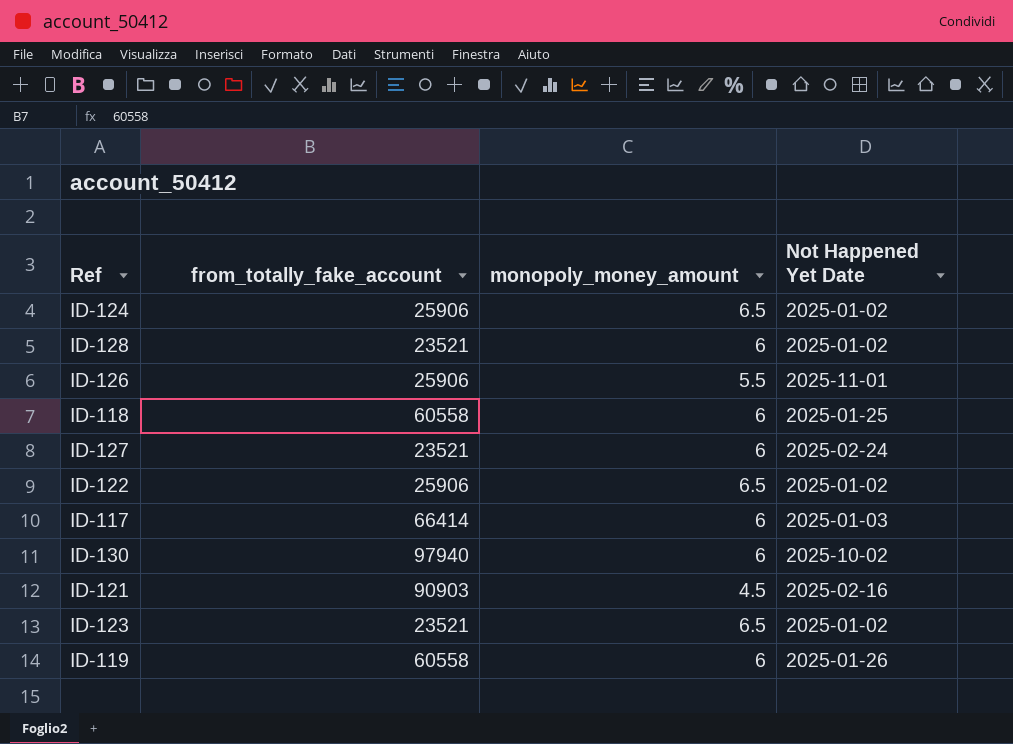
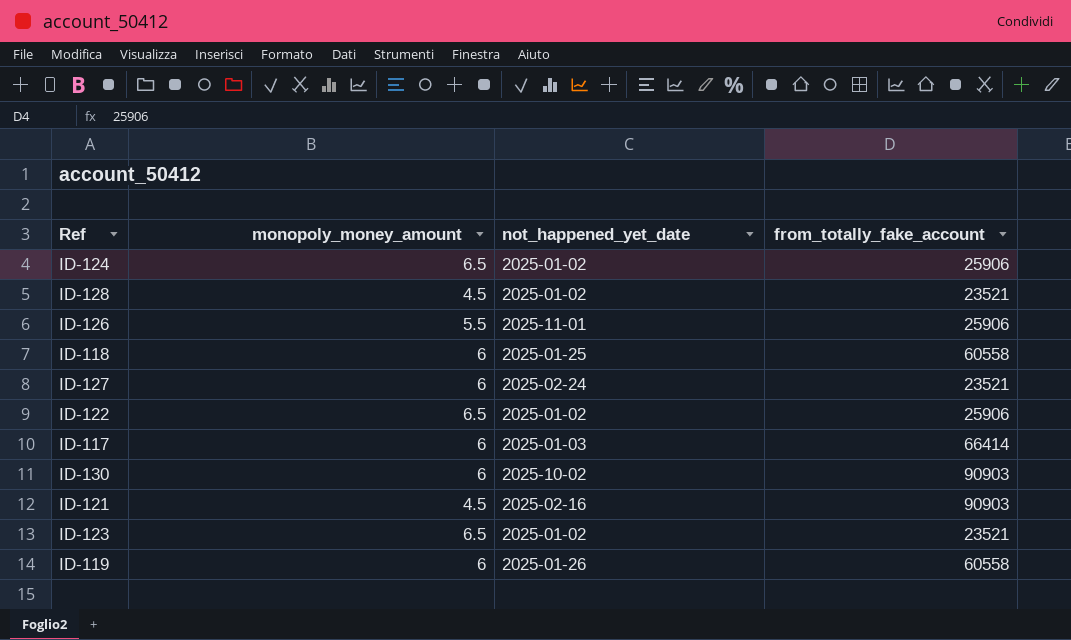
column name: Not Happened Yet Date -> not_happened_yet_date
column from_totally_fake_account | position: 2 -> 4
ID-128 | monopoly_money_amount: 6 -> 4.5
ID-130 | from_totally_fake_account: 97940 -> 90903

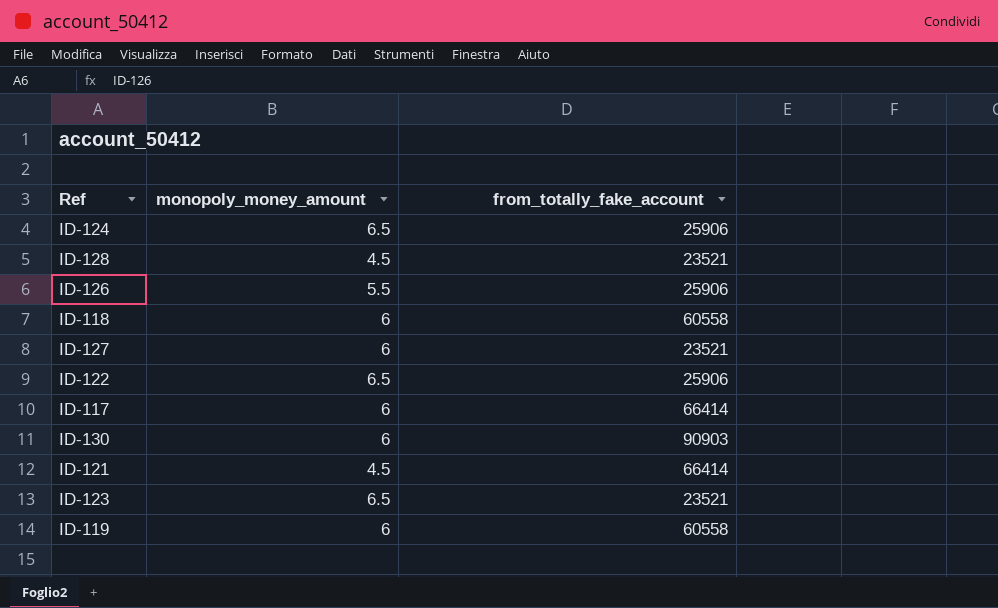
column not_happened_yet_date | position: 3 -> none
ID-121 | from_totally_fake_account: 90903 -> 66414

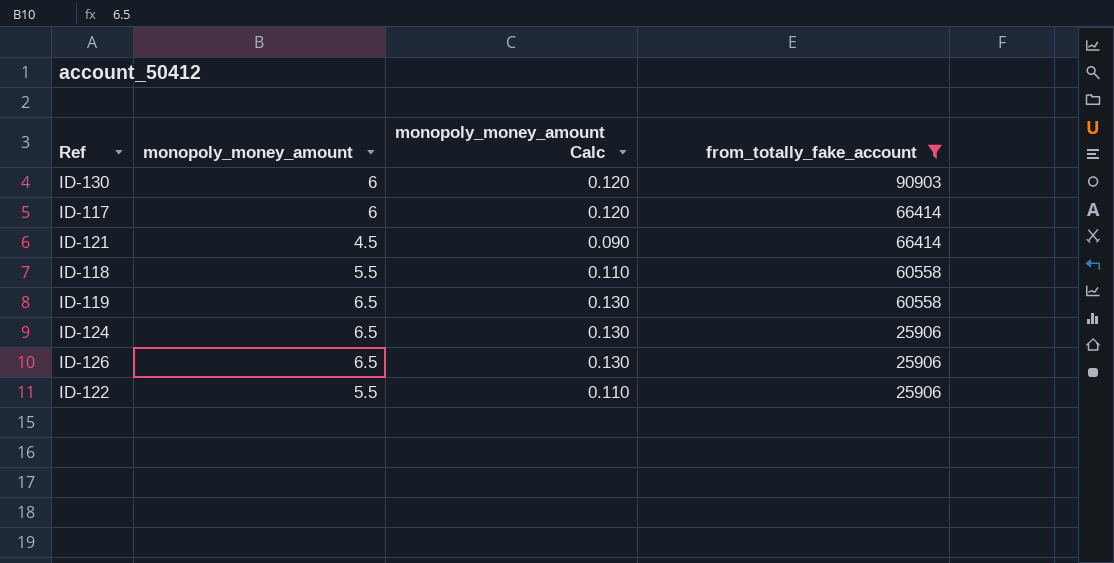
filter: none -> from_totally_fake_account != 23521
row order: none -> from_totally_fake_account descending
column monopoly_money_amount Calc | formula: none -> [monopoly_money_amount] * 0.02
ID-118 | monopoly_money_amount: 6 -> 5.5
ID-119 | monopoly_money_amount: 6 -> 6.5
ID-126 | monopoly_money_amount: 5.5 -> 6.5
ID-122 | monopoly_money_amount: 6.5 -> 5.5

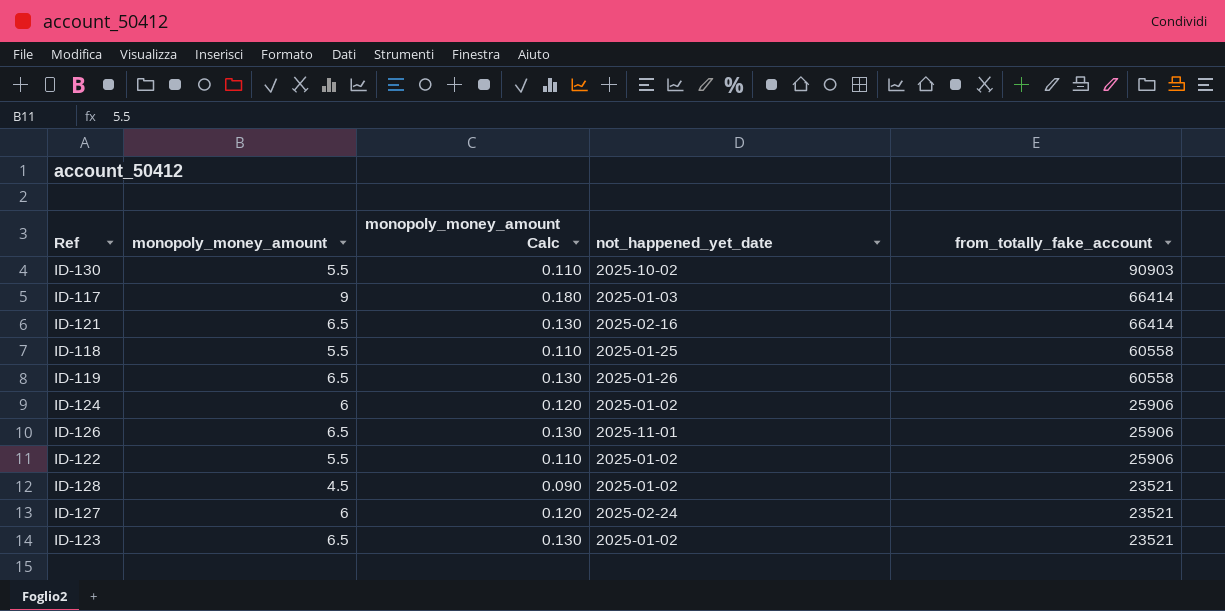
filter: from_totally_fake_account != 23521 -> none
column not_happened_yet_date | position: none -> 4
ID-130 | monopoly_money_amount: 6 -> 5.5
ID-130 | monopoly_money_amount Calc: 0.120 -> 0.110
ID-117 | monopoly_money_amount: 6 -> 9
ID-117 | monopoly_money_amount Calc: 0.120 -> 0.180
ID-121 | monopoly_money_amount: 4.5 -> 6.5
ID-121 | monopoly_money_amount Calc: 0.090 -> 0.130
ID-124 | monopoly_money_amount: 6.5 -> 6
ID-124 | monopoly_money_amount Calc: 0.130 -> 0.120

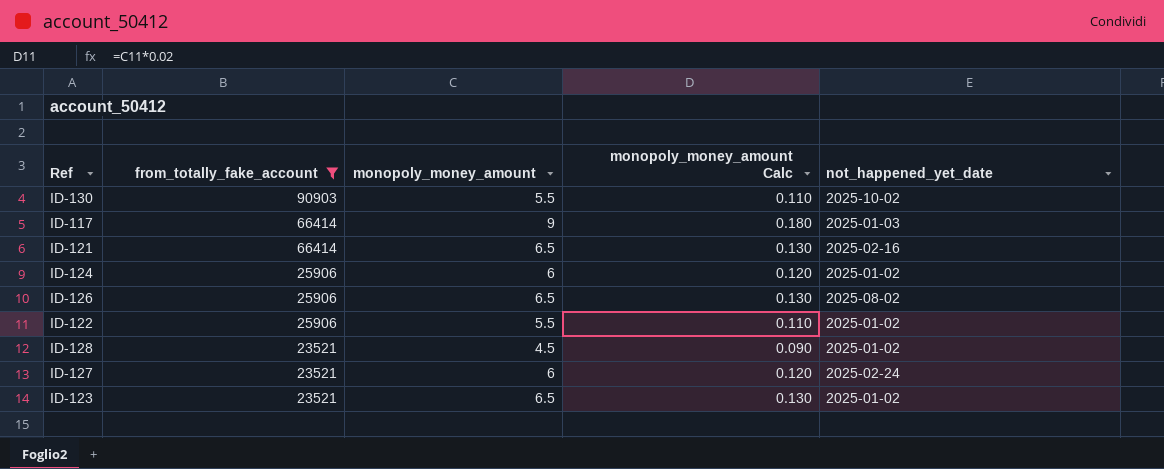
filter: none -> from_totally_fake_account != 60558
column from_totally_fake_account | position: 5 -> 2
ID-126 | not_happened_yet_date: 2025-11-01 -> 2025-08-02

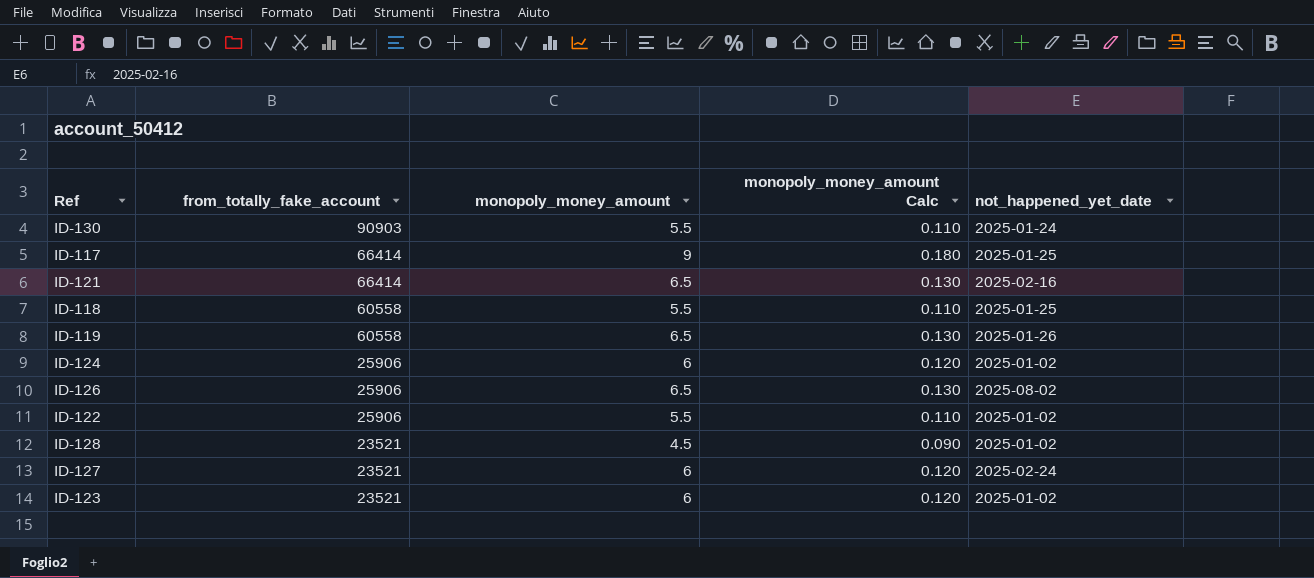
filter: from_totally_fake_account != 60558 -> none
ID-130 | not_happened_yet_date: 2025-10-02 -> 2025-01-24
ID-117 | not_happened_yet_date: 2025-01-03 -> 2025-01-25
ID-123 | monopoly_money_amount: 6.5 -> 6
ID-123 | monopoly_money_amount Calc: 0.130 -> 0.120

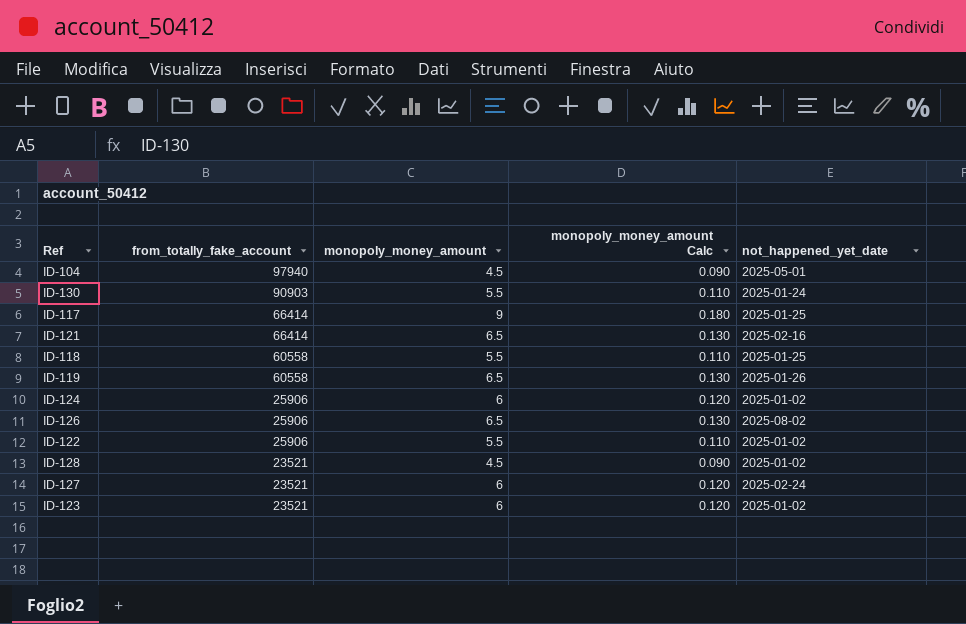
row ID-104: none -> 97940 | 4.5 | 0.090 | 2025-05-01

